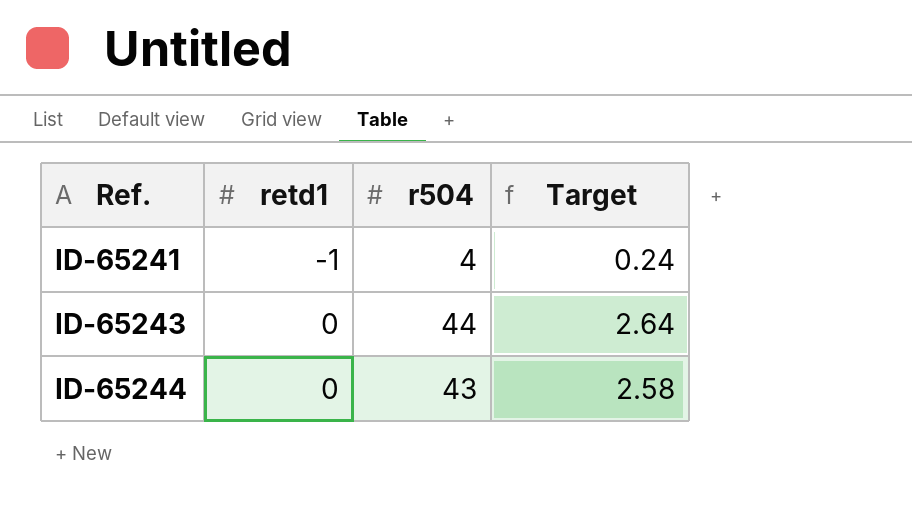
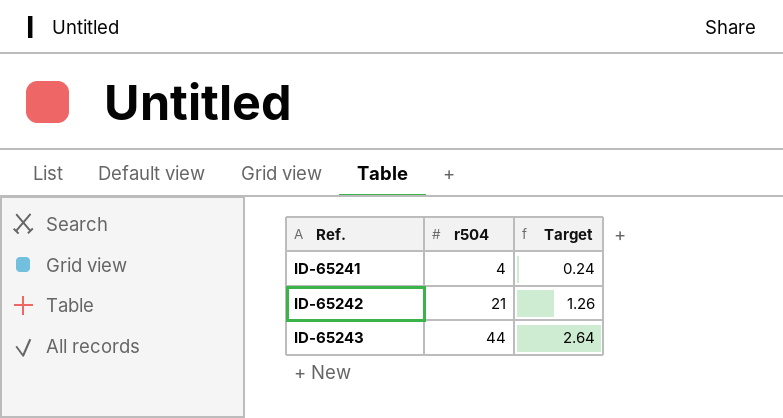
column retd1 | position: 2 -> none
row ID-65244: 0 | 43 | 2.58 -> none
row ID-65242: none -> 21 | 1.26

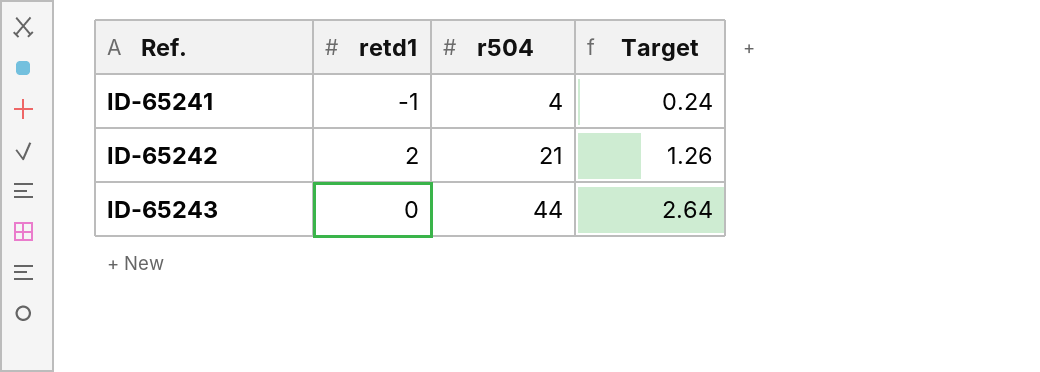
column retd1 | position: none -> 2

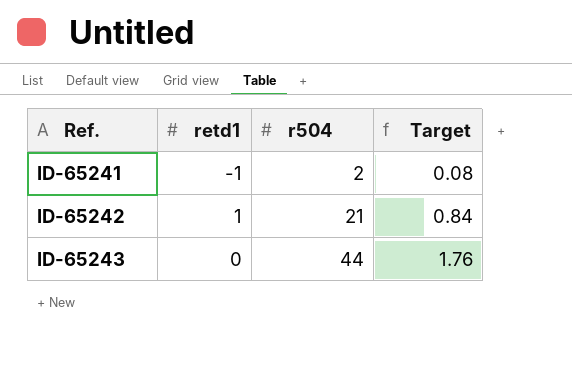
column Target | formula: [r504] * 0.06 -> [r504] * 0.04
ID-65241 | r504: 4 -> 2
ID-65242 | retd1: 2 -> 1

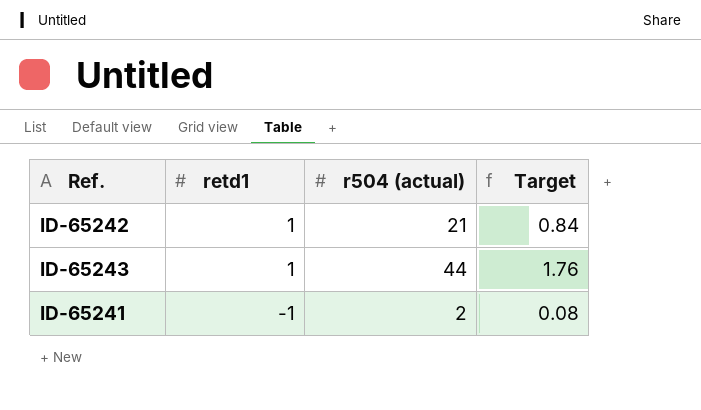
row order: Ref. ascending -> retd1 descending
column name: r504 -> r504 (actual)
ID-65243 | retd1: 0 -> 1

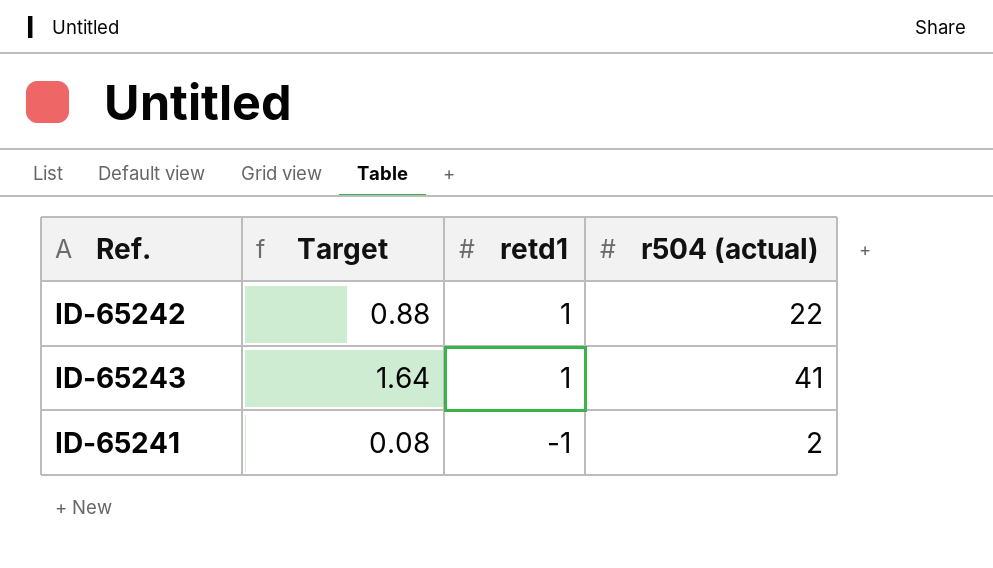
column Target | position: 4 -> 2
ID-65242 | Target: 0.84 -> 0.88
ID-65242 | r504 (actual): 21 -> 22
ID-65243 | Target: 1.76 -> 1.64
ID-65243 | r504 (actual): 44 -> 41

